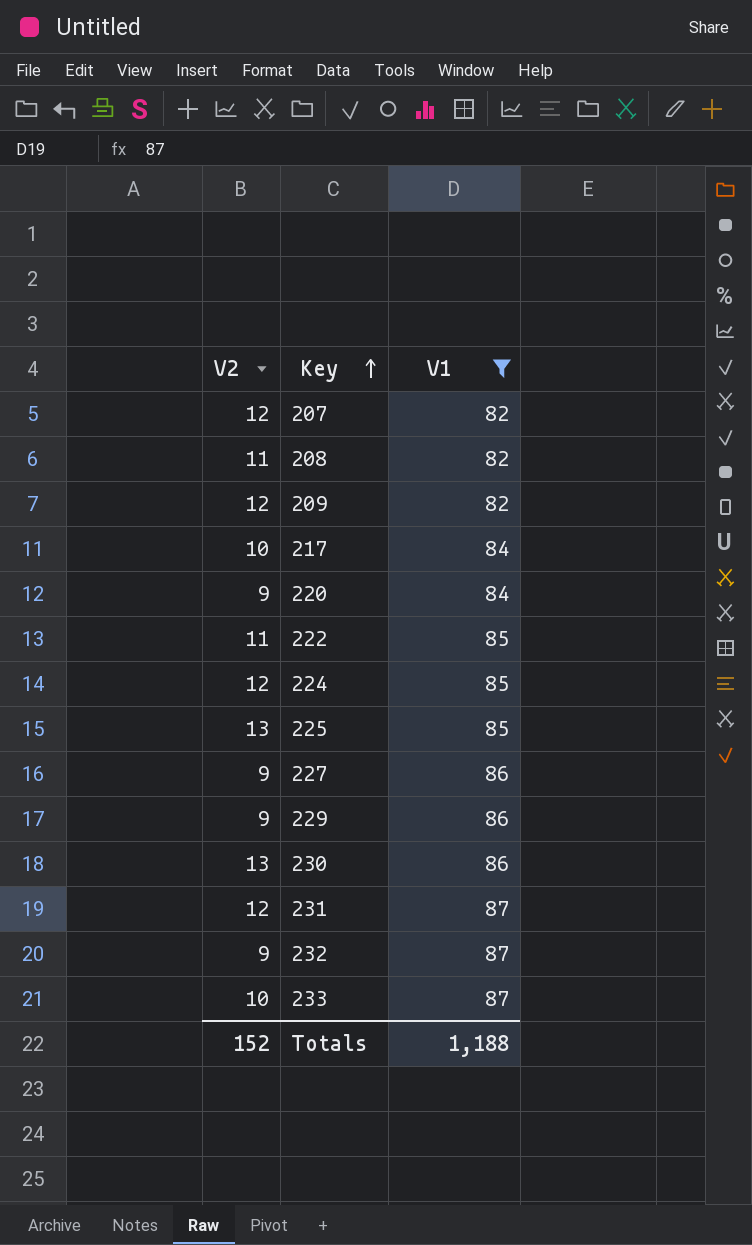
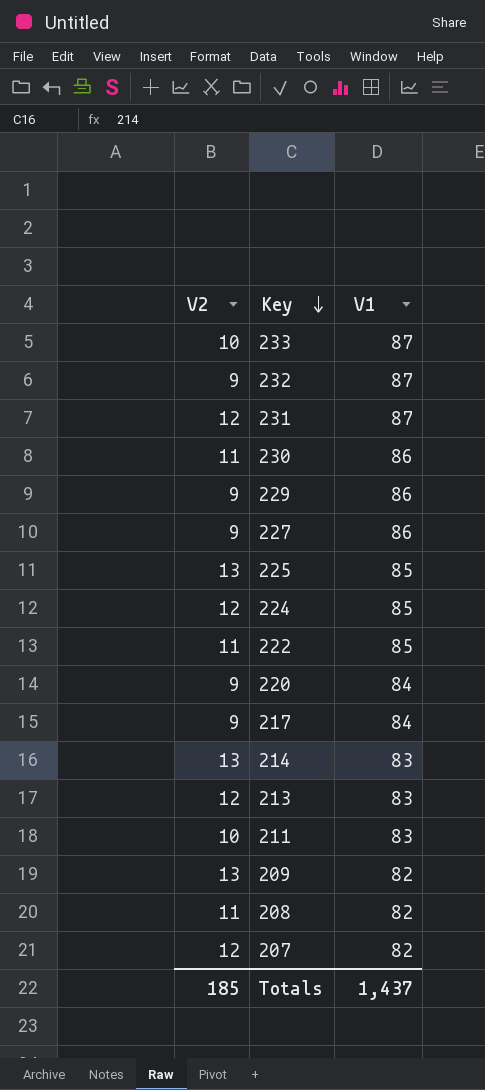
filter: V1 != 83 -> none
row order: Key ascending -> Key descending
230 | V2: 13 -> 11
217 | V2: 10 -> 9
209 | V2: 12 -> 13
Totals | V2: 152 -> 185
Totals | V1: 1,188 -> 1,437

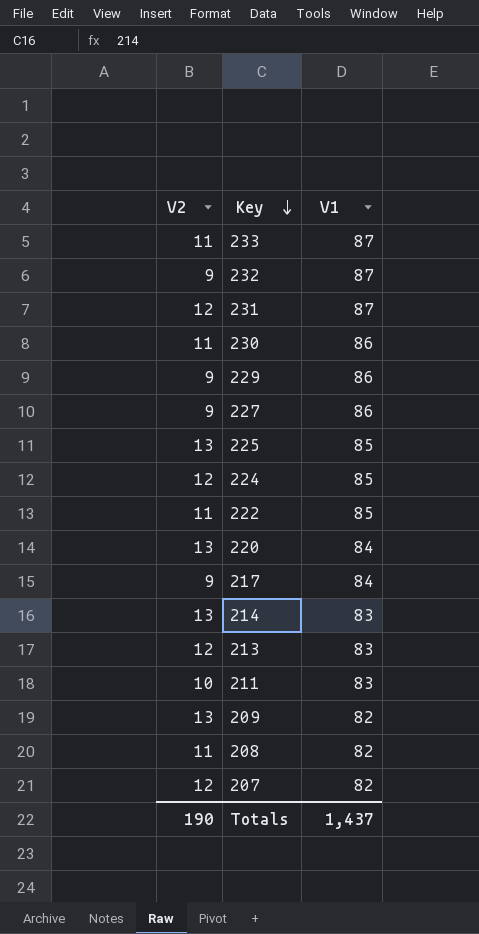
233 | V2: 10 -> 11
220 | V2: 9 -> 13
Totals | V2: 185 -> 190

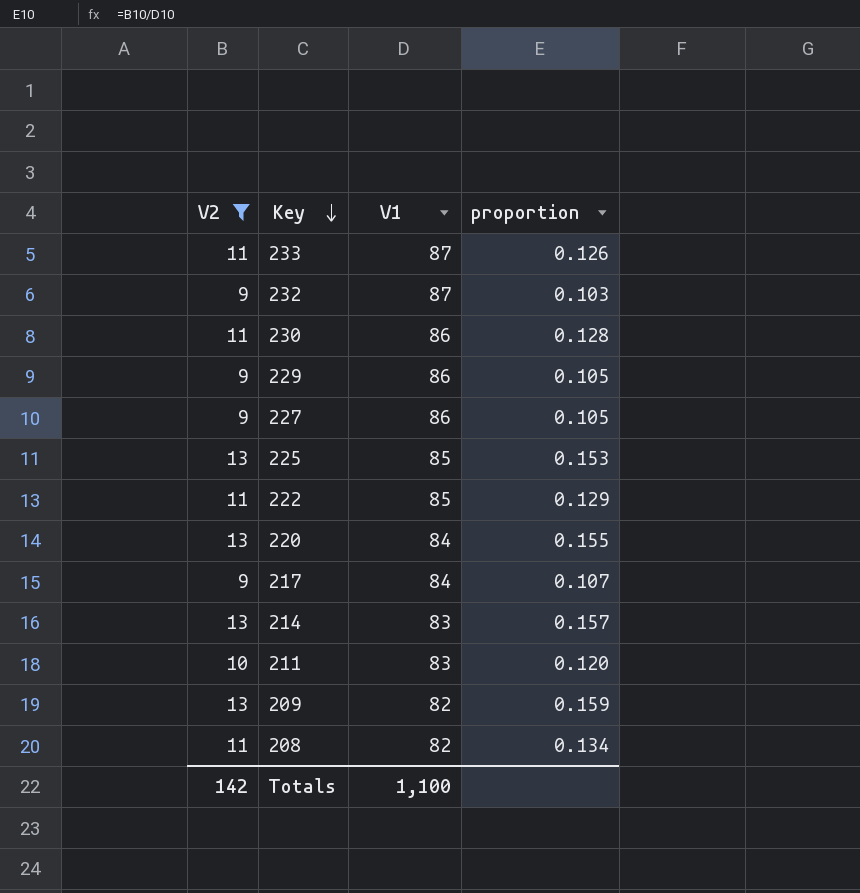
filter: none -> V2 != 12
column proportion | formula: none -> [V2] / [V1]
Totals | V2: 190 -> 142
Totals | V1: 1,437 -> 1,100

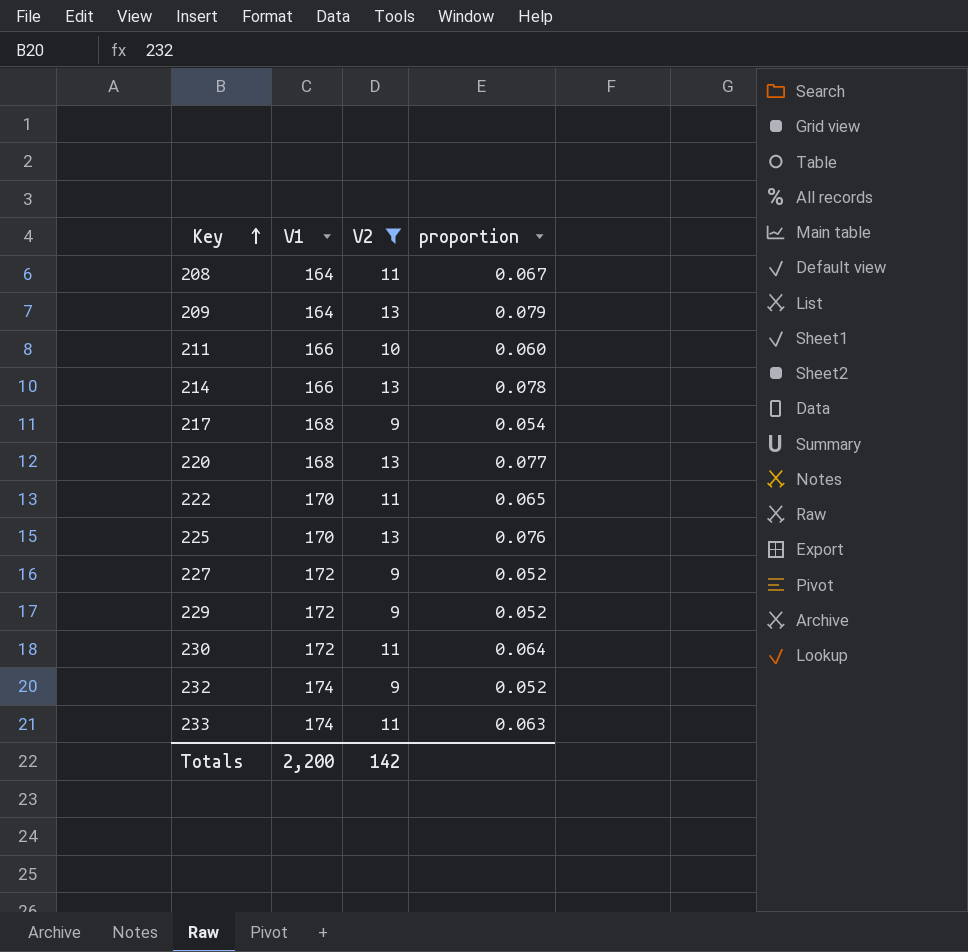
row order: Key descending -> Key ascending
column V2 | position: 1 -> 3
208 | V1: 82 -> 164
208 | proportion: 0.134 -> 0.067
209 | V1: 82 -> 164
209 | proportion: 0.159 -> 0.079
211 | V1: 83 -> 166
211 | proportion: 0.120 -> 0.060
214 | V1: 83 -> 166
214 | proportion: 0.157 -> 0.078
217 | V1: 84 -> 168
217 | proportion: 0.107 -> 0.054
220 | V1: 84 -> 168
220 | proportion: 0.155 -> 0.077
222 | V1: 85 -> 170
222 | proportion: 0.129 -> 0.065
225 | V1: 85 -> 170
225 | proportion: 0.153 -> 0.076
227 | V1: 86 -> 172
227 | proportion: 0.105 -> 0.052
229 | V1: 86 -> 172
229 | proportion: 0.105 -> 0.052
230 | V1: 86 -> 172
230 | proportion: 0.128 -> 0.064
232 | V1: 87 -> 174
232 | proportion: 0.103 -> 0.052
233 | V1: 87 -> 174
233 | proportion: 0.126 -> 0.063
Totals | V1: 1,100 -> 2,200

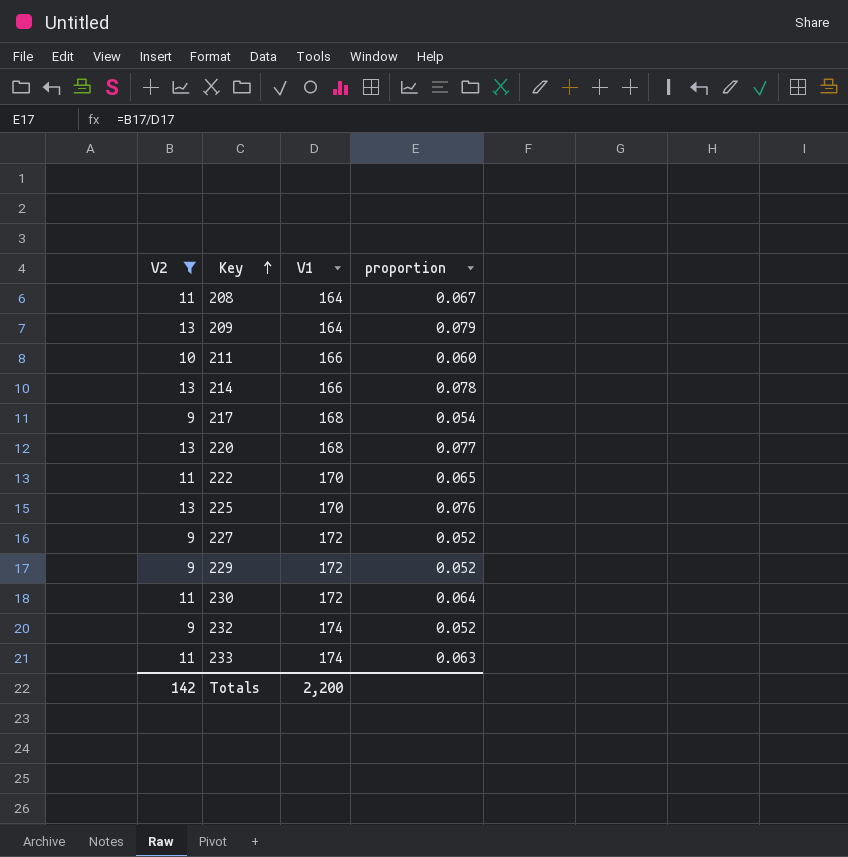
column V2 | position: 3 -> 1

